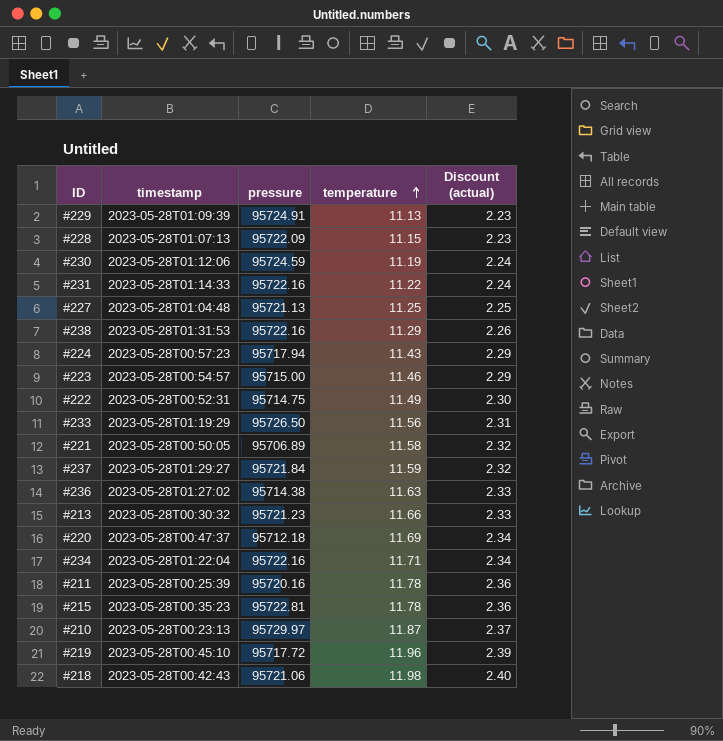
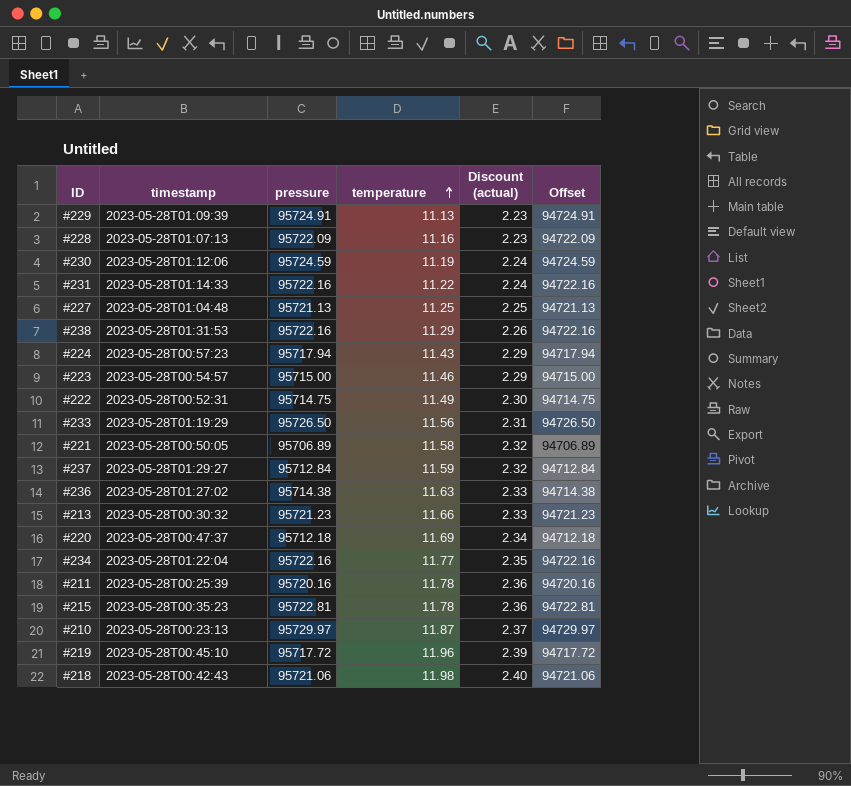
column Offset | formula: none -> [pressure] - 1000
#228 | temperature: 11.15 -> 11.16
#237 | pressure: 95721.84 -> 95712.84
#234 | temperature: 11.71 -> 11.77
#234 | Discount (actual): 2.34 -> 2.35

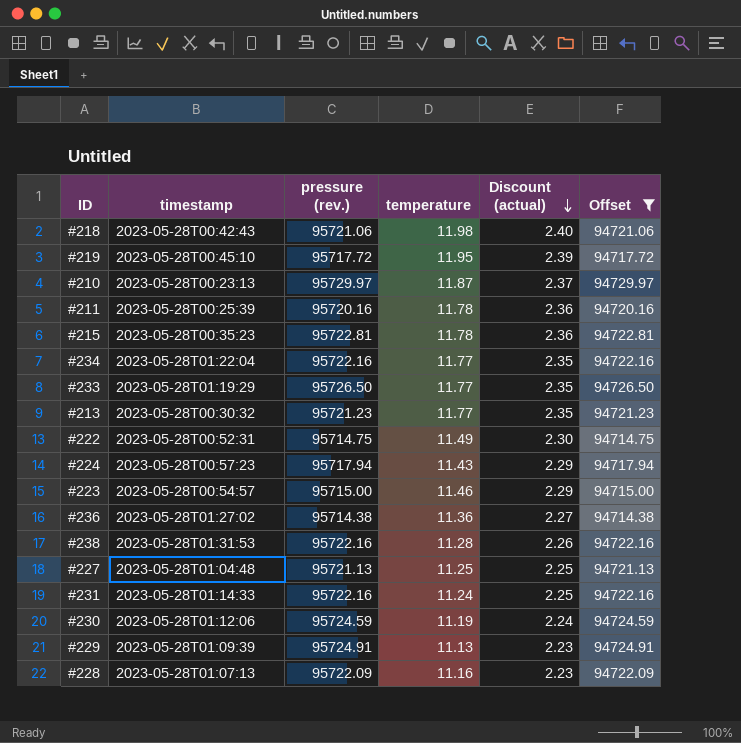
filter: none -> Offset >= 94714.38
row order: temperature ascending -> Discount (actual) descending
column name: pressure -> pressure (rev.)
#219 | temperature: 11.96 -> 11.95
#233 | temperature: 11.56 -> 11.77
#233 | Discount (actual): 2.31 -> 2.35
#213 | temperature: 11.66 -> 11.77
#213 | Discount (actual): 2.33 -> 2.35
#236 | temperature: 11.63 -> 11.36
#236 | Discount (actual): 2.33 -> 2.27
#238 | temperature: 11.29 -> 11.28
#231 | temperature: 11.22 -> 11.24
#231 | Discount (actual): 2.24 -> 2.25

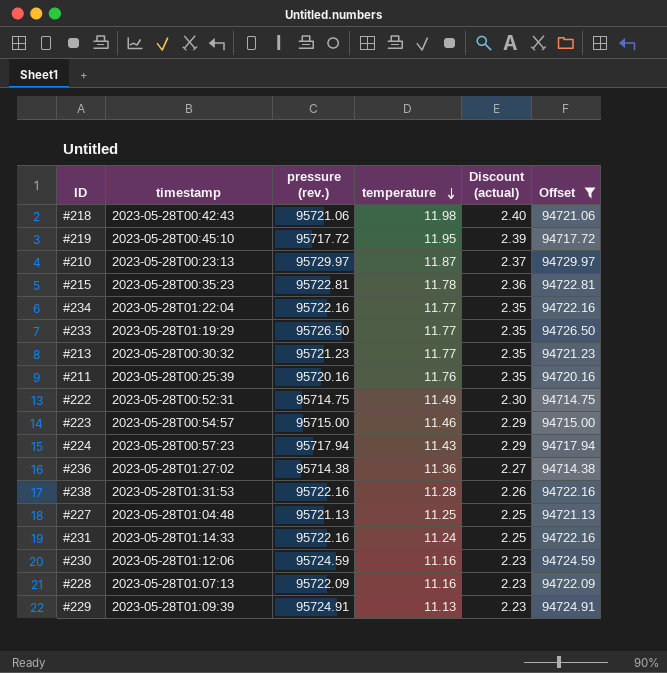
row order: Discount (actual) descending -> temperature descending
#211 | temperature: 11.78 -> 11.76
#211 | Discount (actual): 2.36 -> 2.35
#230 | temperature: 11.19 -> 11.16
#230 | Discount (actual): 2.24 -> 2.23

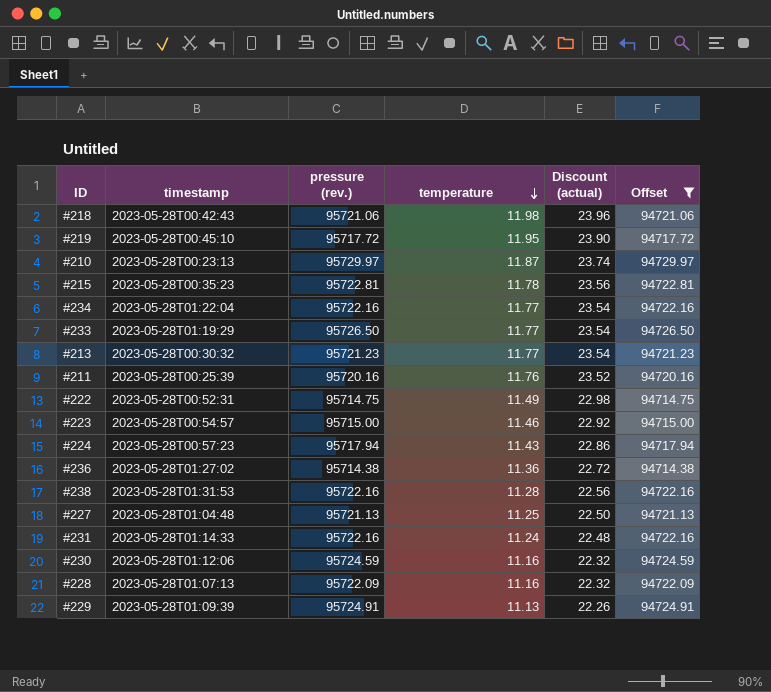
column Discount (actual) | formula: [temperature] * 0.2 -> [temperature] * 2

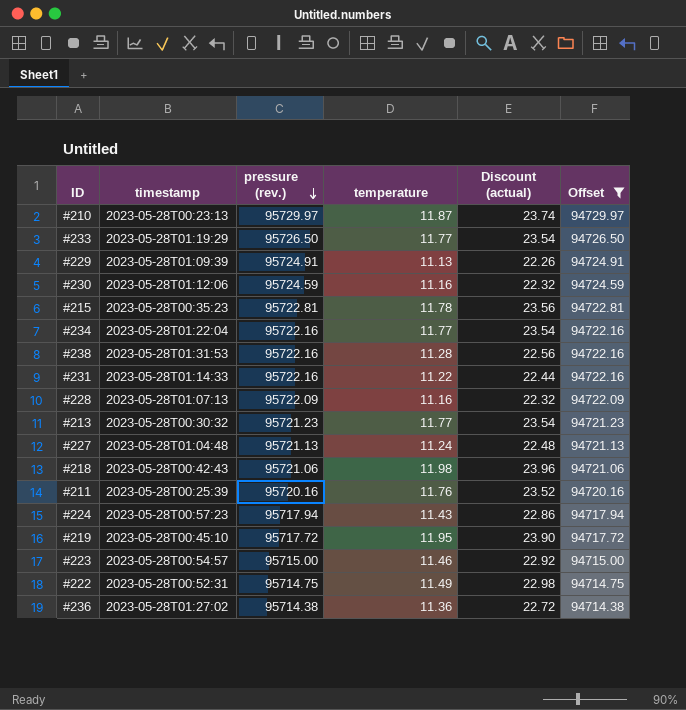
row order: temperature descending -> pressure (rev.) descending
#231 | temperature: 11.24 -> 11.22
#231 | Discount (actual): 22.48 -> 22.44
#227 | temperature: 11.25 -> 11.24
#227 | Discount (actual): 22.50 -> 22.48

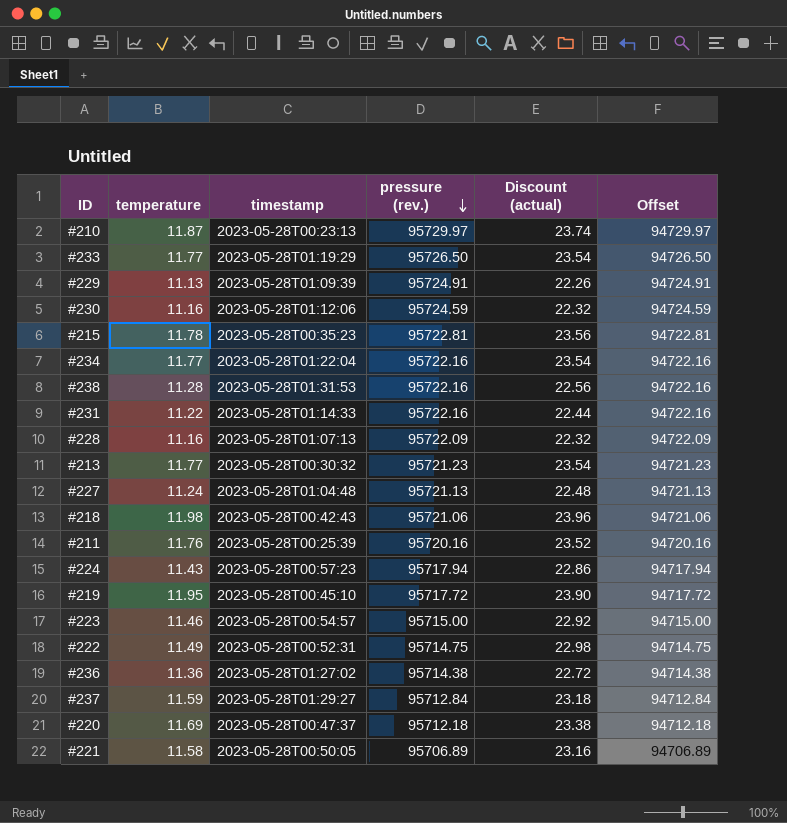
filter: Offset >= 94714.38 -> none
column temperature | position: 4 -> 2

